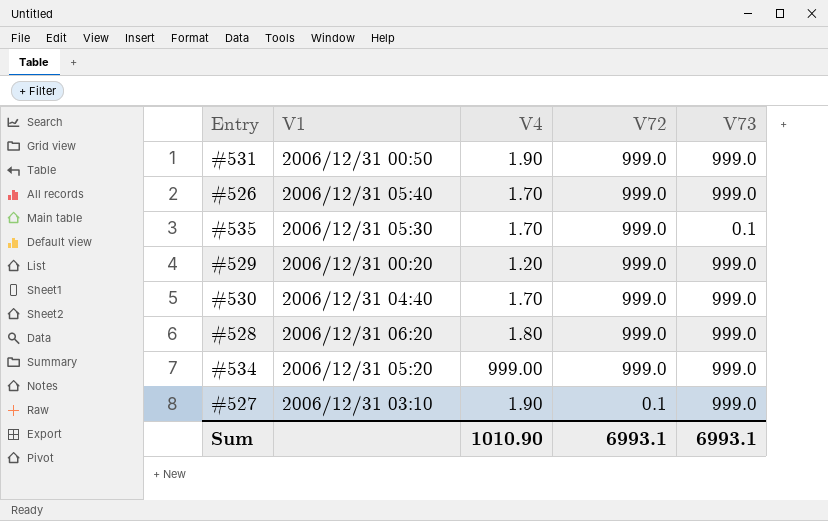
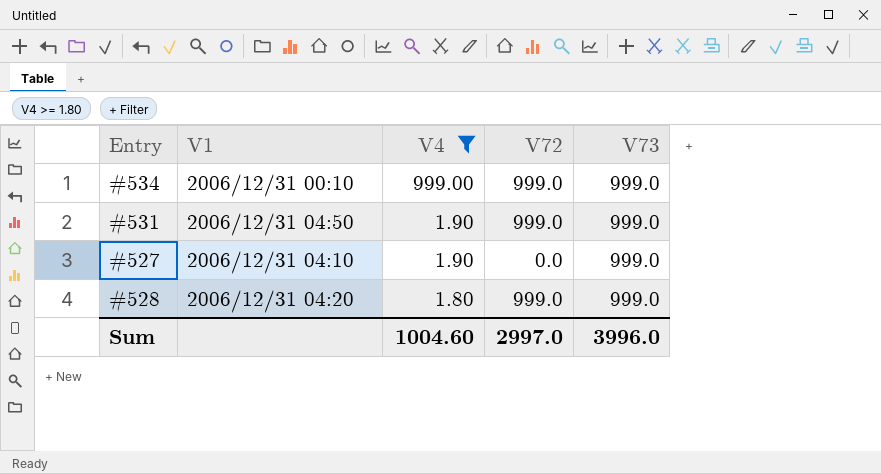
filter: none -> V4 >= 1.80
row order: V72 descending -> V4 descending
#534 | V1: 2006/12/31 05:20 -> 2006/12/31 00:10
#531 | V1: 2006/12/31 00:50 -> 2006/12/31 04:50
#527 | V1: 2006/12/31 03:10 -> 2006/12/31 04:10
#527 | V72: 0.1 -> 0.0
#528 | V1: 2006/12/31 06:20 -> 2006/12/31 04:20
Sum | V4: 1010.90 -> 1004.60
Sum | V72: 6993.1 -> 2997.0
Sum | V73: 6993.1 -> 3996.0

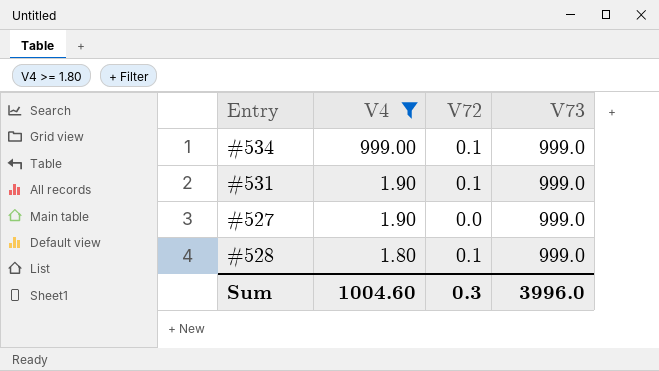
column V1 | position: 2 -> none
#534 | V72: 999.0 -> 0.1
#531 | V72: 999.0 -> 0.1
#528 | V72: 999.0 -> 0.1
Sum | V72: 2997.0 -> 0.3

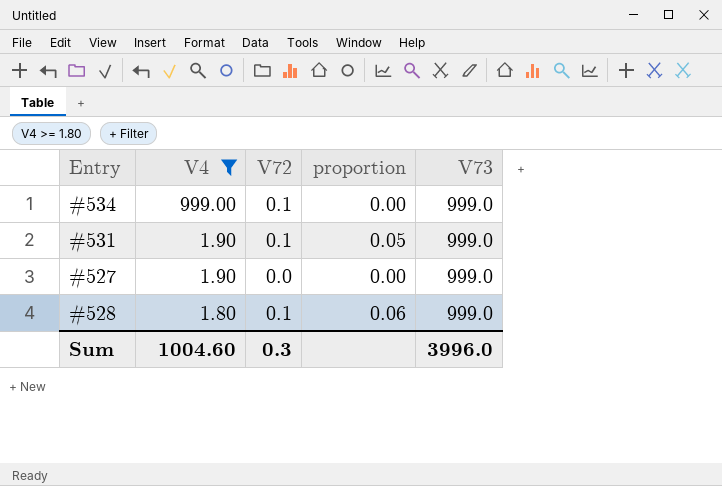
column proportion | formula: none -> [V72] / [V4]

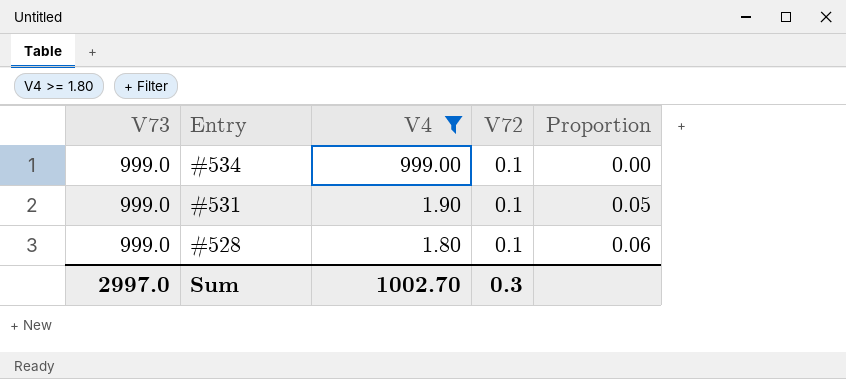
column V73 | position: 5 -> 1
column name: proportion -> Proportion
row #527: 1.90 | 0.0 | 0.00 | 999.0 -> none
Sum | V73: 3996.0 -> 2997.0
Sum | V4: 1004.60 -> 1002.70

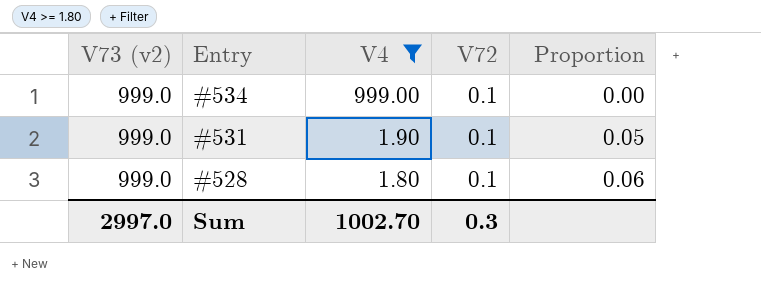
column name: V73 -> V73 (v2)

